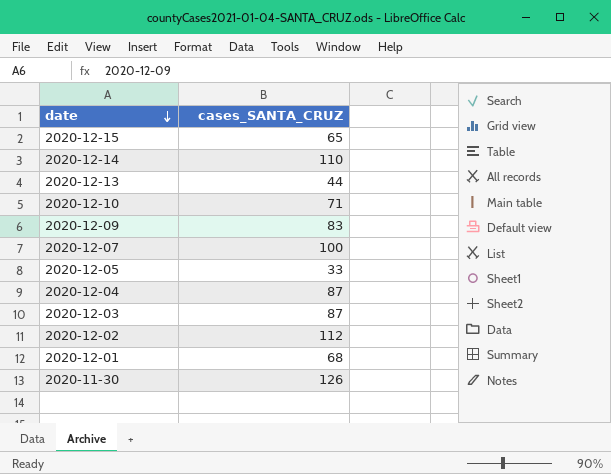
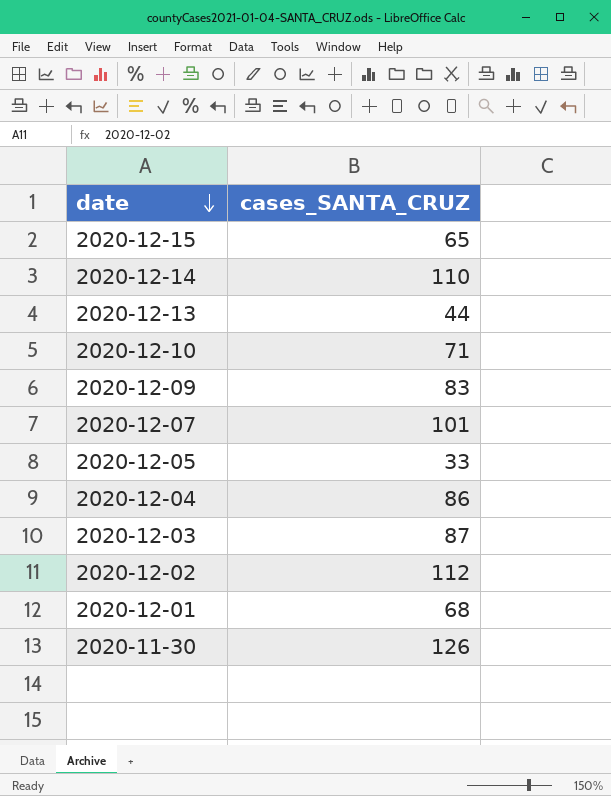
2020-12-07 | cases_SANTA_CRUZ: 100 -> 101
2020-12-04 | cases_SANTA_CRUZ: 87 -> 86

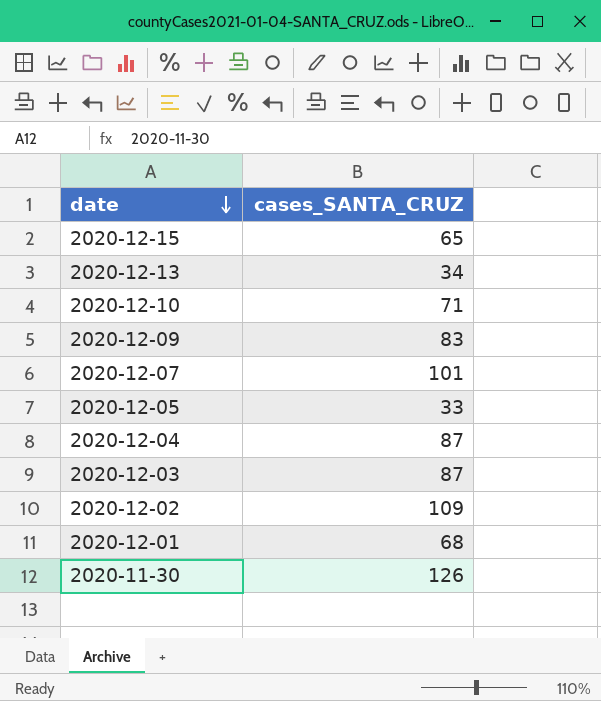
row 2020-12-14: 110 -> none
2020-12-13 | cases_SANTA_CRUZ: 44 -> 34
2020-12-04 | cases_SANTA_CRUZ: 86 -> 87
2020-12-02 | cases_SANTA_CRUZ: 112 -> 109

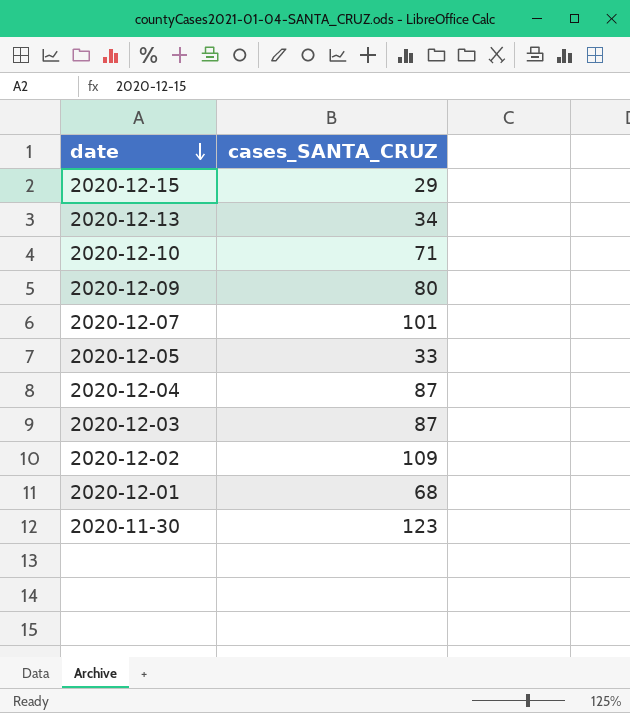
2020-12-15 | cases_SANTA_CRUZ: 65 -> 29
2020-12-09 | cases_SANTA_CRUZ: 83 -> 80
2020-11-30 | cases_SANTA_CRUZ: 126 -> 123

